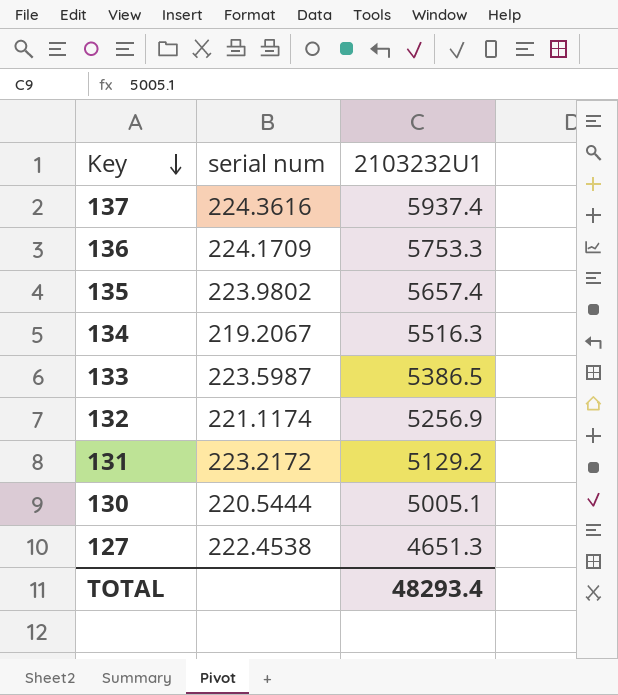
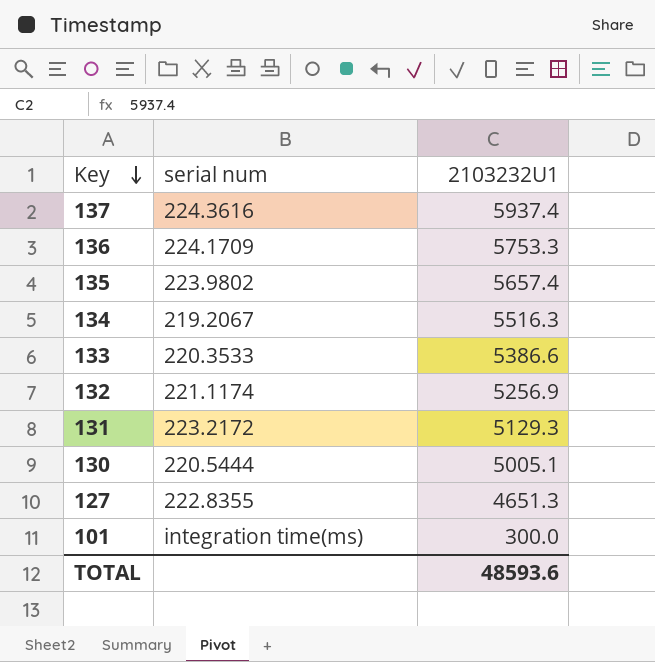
133 | serial num: 223.5987 -> 220.3533
133 | 2103232U1: 5386.5 -> 5386.6
131 | 2103232U1: 5129.2 -> 5129.3
127 | serial num: 222.4538 -> 222.8355
row 101: none -> integration time(ms) | 300.0
TOTAL | 2103232U1: 48293.4 -> 48593.6

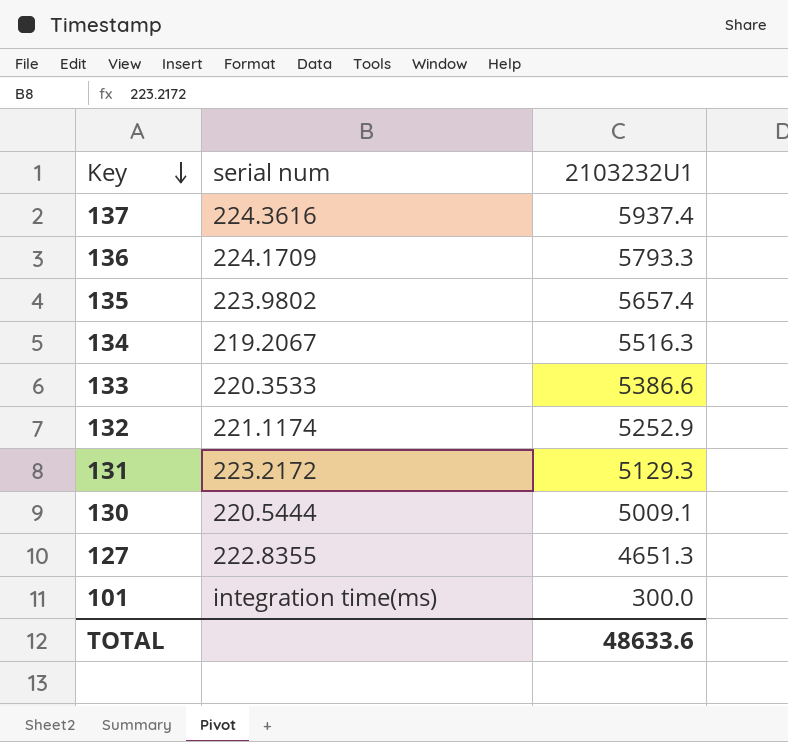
136 | 2103232U1: 5753.3 -> 5793.3
132 | 2103232U1: 5256.9 -> 5252.9
130 | 2103232U1: 5005.1 -> 5009.1
TOTAL | 2103232U1: 48593.6 -> 48633.6

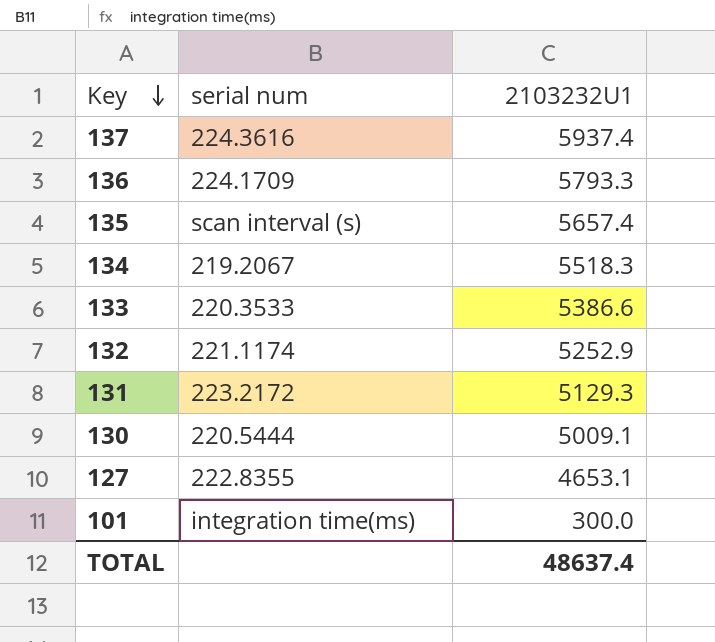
135 | serial num: 223.9802 -> scan interval (s)
134 | 2103232U1: 5516.3 -> 5518.3
127 | 2103232U1: 4651.3 -> 4653.1
TOTAL | 2103232U1: 48633.6 -> 48637.4

